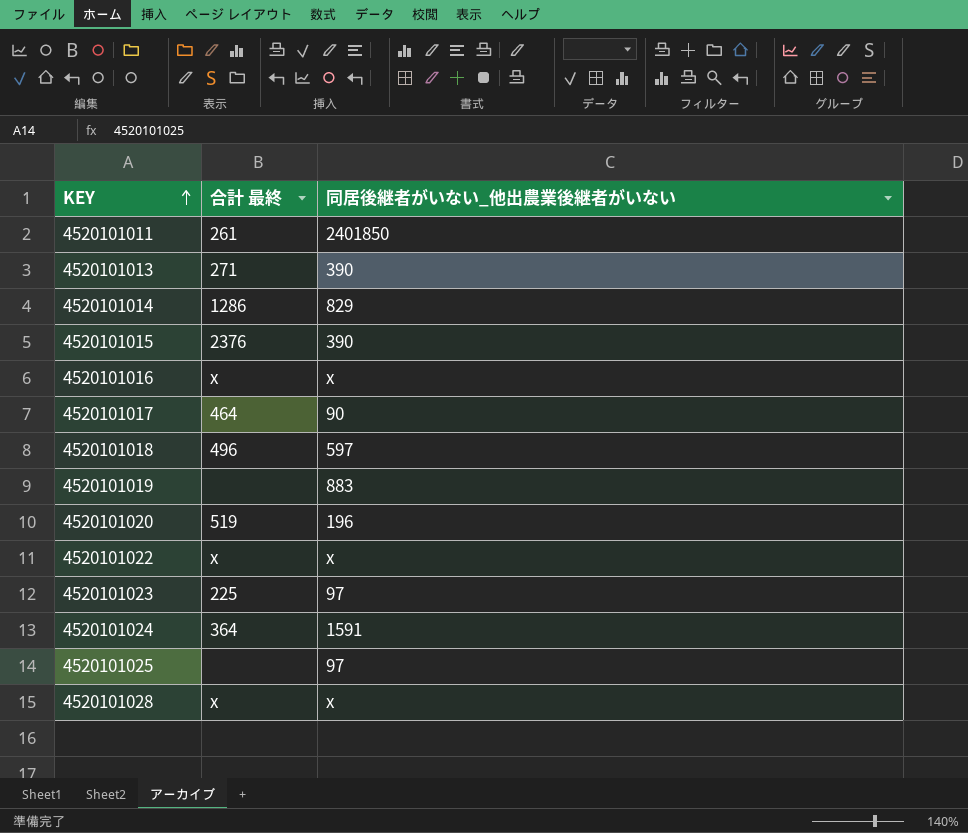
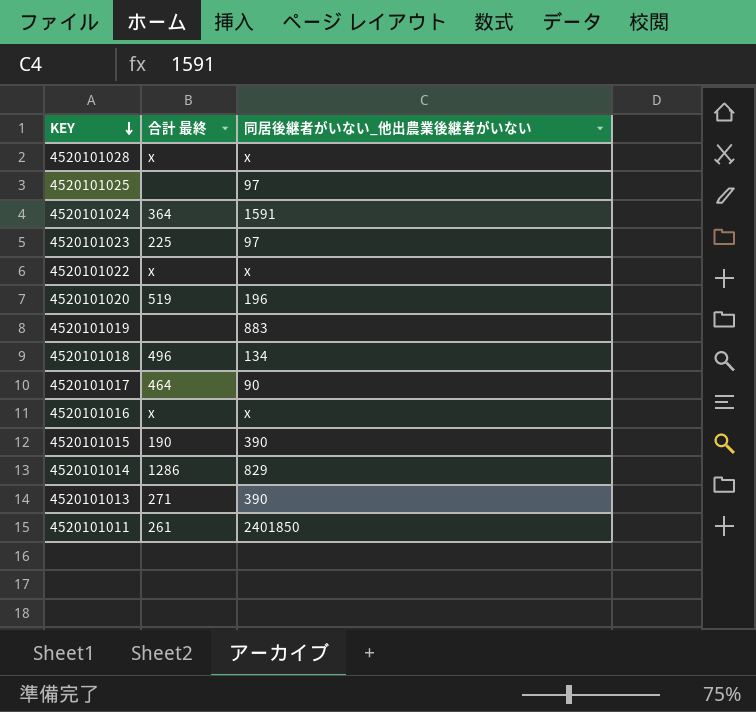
row order: KEY ascending -> KEY descending
4520101018 | 同居後継者がいない_他出農業後継者がいない: 597 -> 134
4520101015 | 合計 最終: 2376 -> 190

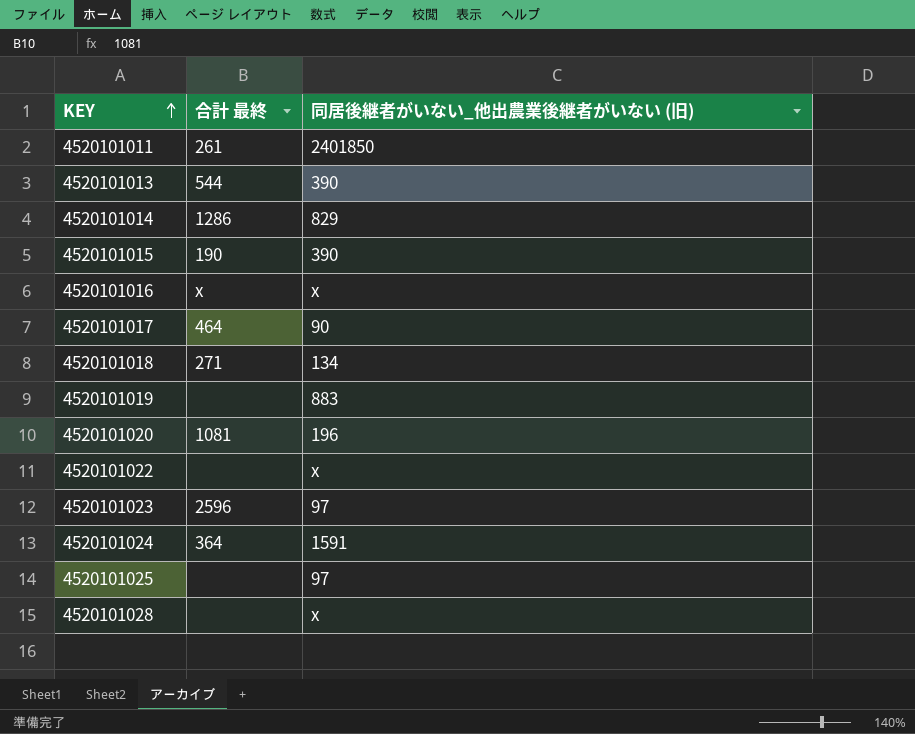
row order: KEY descending -> KEY ascending
column name: 同居後継者がいない_他出農業後継者がいない -> 同居後継者がいない_他出農業後継者がいない (旧)
4520101013 | 合計 最終: 271 -> 544
4520101018 | 合計 最終: 496 -> 271
4520101020 | 合計 最終: 519 -> 1081
4520101022 | 合計 最終: x -> none
4520101023 | 合計 最終: 225 -> 2596
4520101028 | 合計 最終: x -> none

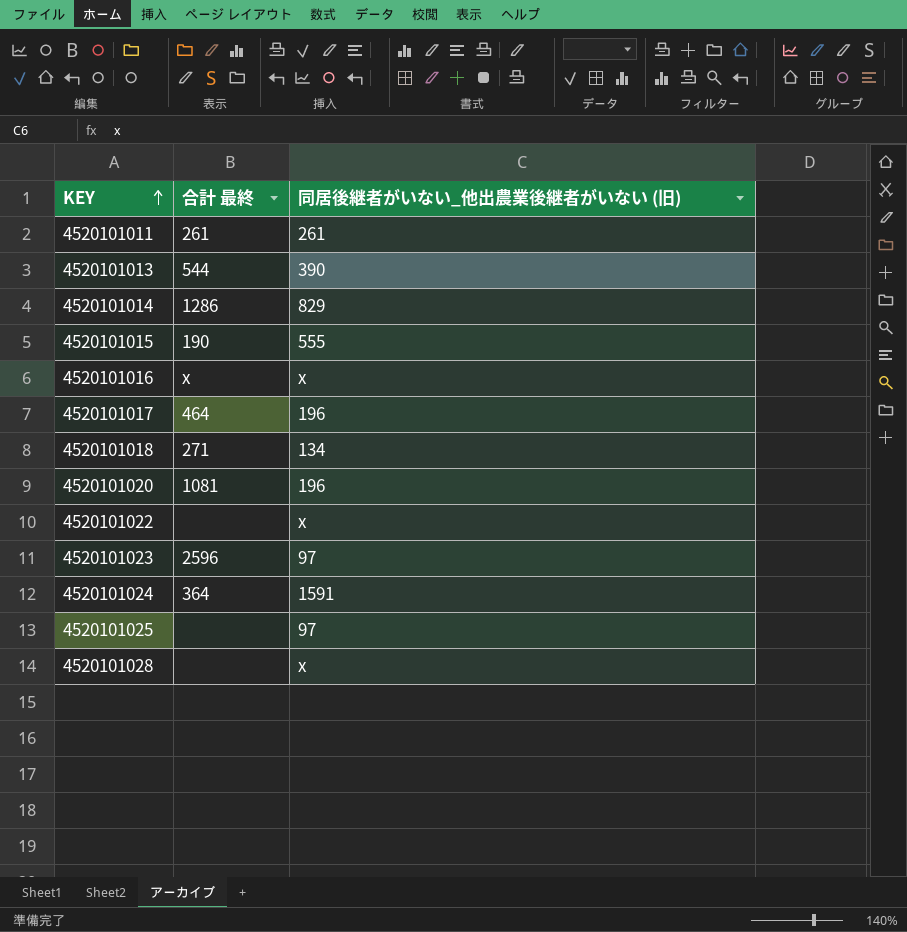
row 4520101019: none | 883 -> none
4520101011 | 同居後継者がいない_他出農業後継者がいない (旧): 2401850 -> 261
4520101015 | 同居後継者がいない_他出農業後継者がいない (旧): 390 -> 555
4520101017 | 同居後継者がいない_他出農業後継者がいない (旧): 90 -> 196

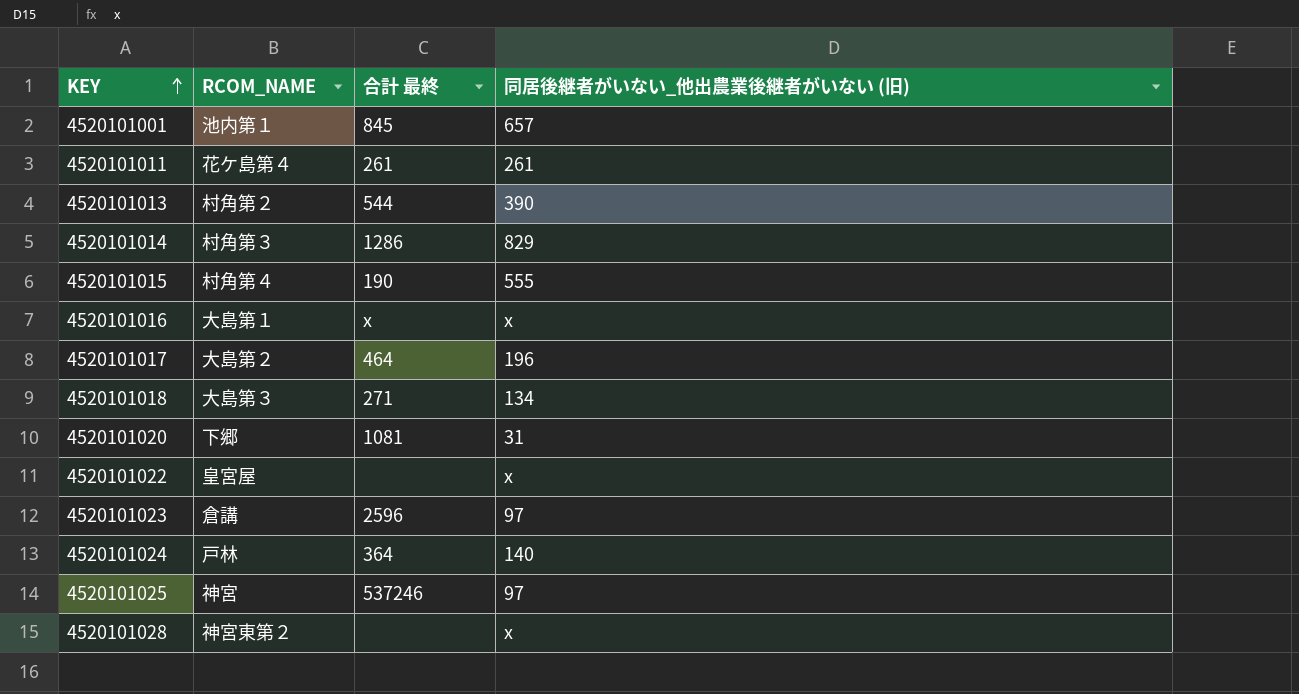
column RCOM_NAME | position: none -> 2
row 4520101001: none -> 池内第１ | 845 | 657
4520101020 | 同居後継者がいない_他出農業後継者がいない (旧): 196 -> 31
4520101024 | 同居後継者がいない_他出農業後継者がいない (旧): 1591 -> 140
4520101025 | 合計 最終: none -> 537246

